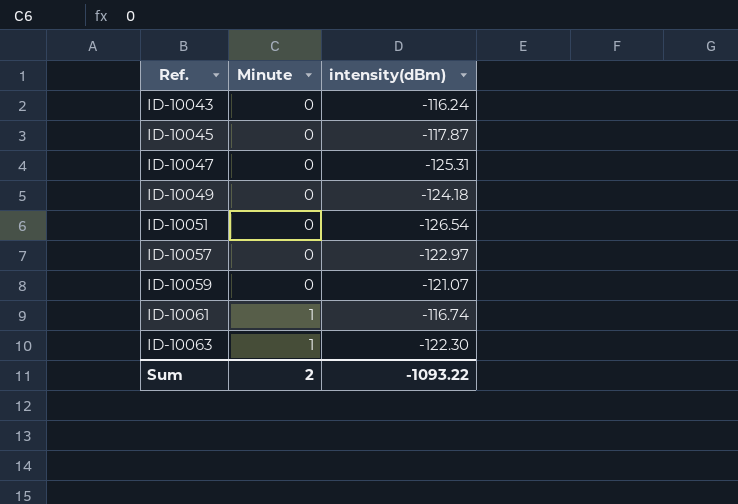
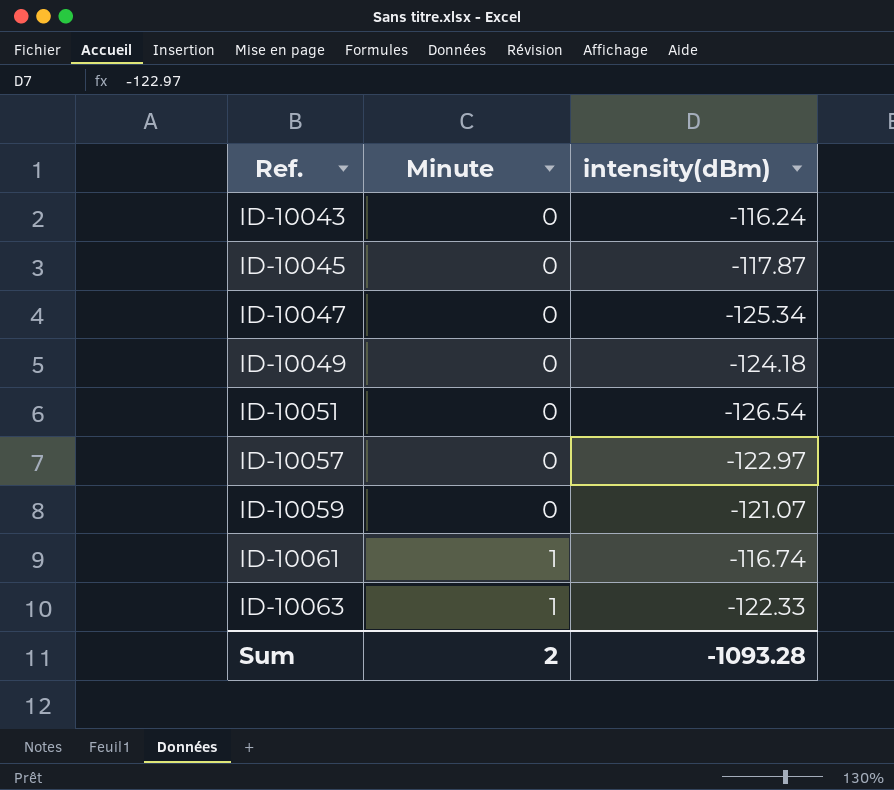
ID-10047 | intensity(dBm): -125.31 -> -125.34
ID-10063 | intensity(dBm): -122.30 -> -122.33
Sum | intensity(dBm): -1093.22 -> -1093.28

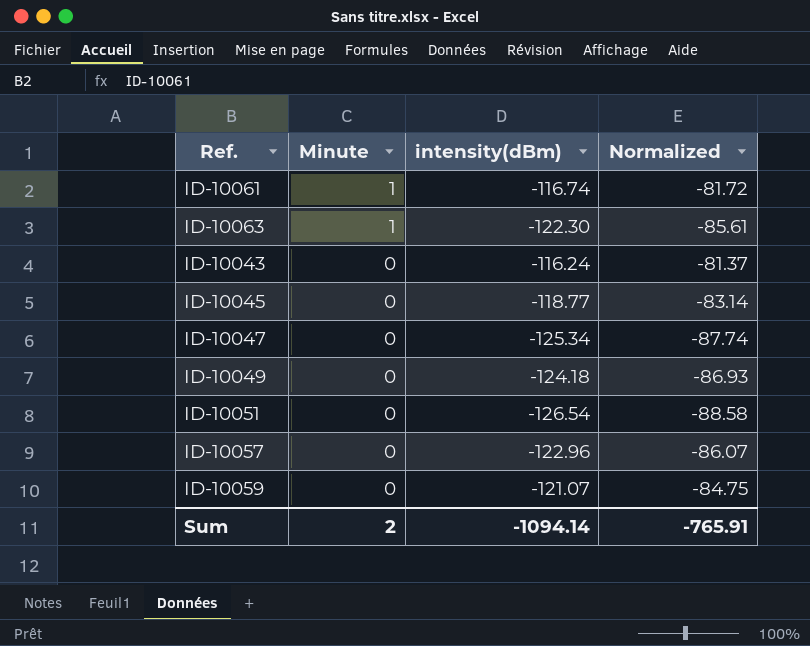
row order: Ref. ascending -> Minute descending
column Normalized | formula: none -> [intensity(dBm)] * 0.7
ID-10063 | intensity(dBm): -122.33 -> -122.30
ID-10045 | intensity(dBm): -117.87 -> -118.77
ID-10057 | intensity(dBm): -122.97 -> -122.96
Sum | intensity(dBm): -1093.28 -> -1094.14

